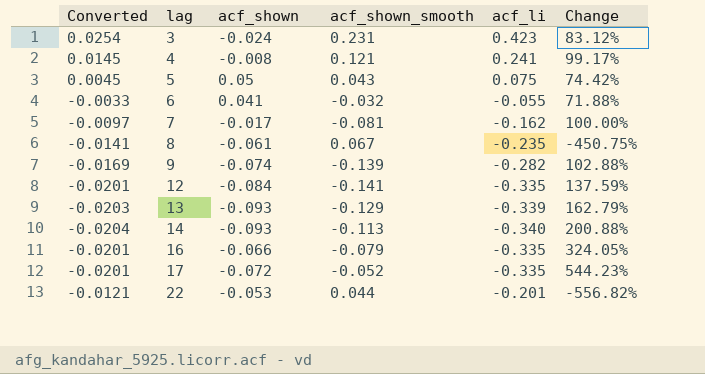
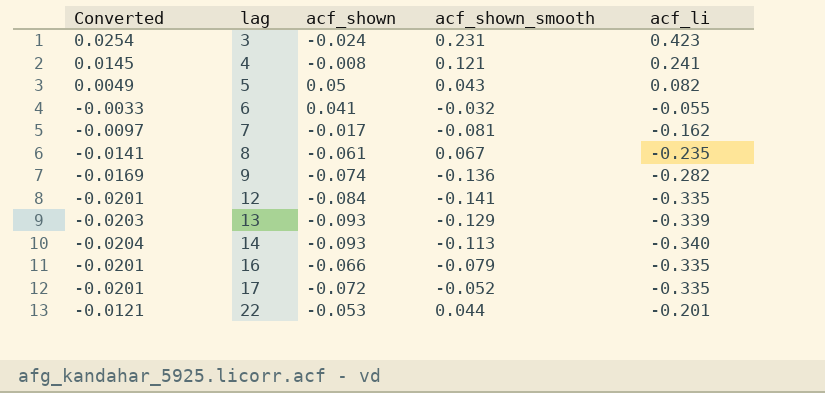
column Change | formula: ([acf_li] - [acf_shown_smooth]) / [acf_shown_smooth] -> none
5 | Converted: 0.0045 -> 0.0049
5 | acf_li: 0.075 -> 0.082
9 | acf_shown_smooth: -0.139 -> -0.136

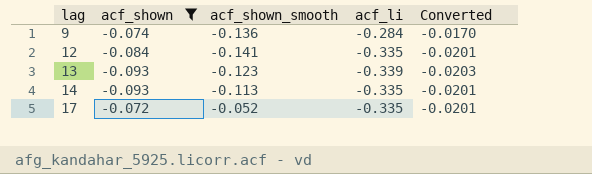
filter: none -> acf_shown <= -0.072
column Converted | position: 1 -> 5
9 | acf_li: -0.282 -> -0.284
9 | Converted: -0.0169 -> -0.0170
13 | acf_shown_smooth: -0.129 -> -0.123
14 | acf_li: -0.340 -> -0.335
14 | Converted: -0.0204 -> -0.0201

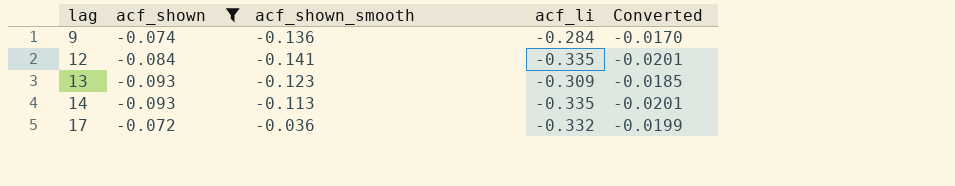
13 | acf_li: -0.339 -> -0.309
13 | Converted: -0.0203 -> -0.0185
17 | acf_shown_smooth: -0.052 -> -0.036
17 | acf_li: -0.335 -> -0.332
17 | Converted: -0.0201 -> -0.0199

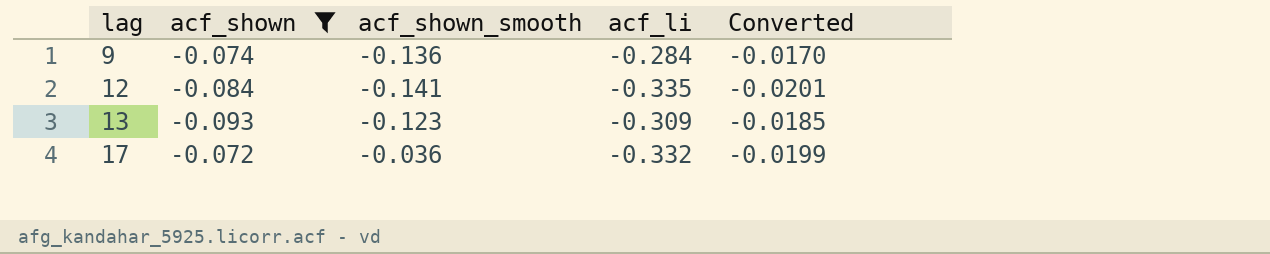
row 14: -0.093 | -0.113 | -0.335 | -0.0201 -> none

